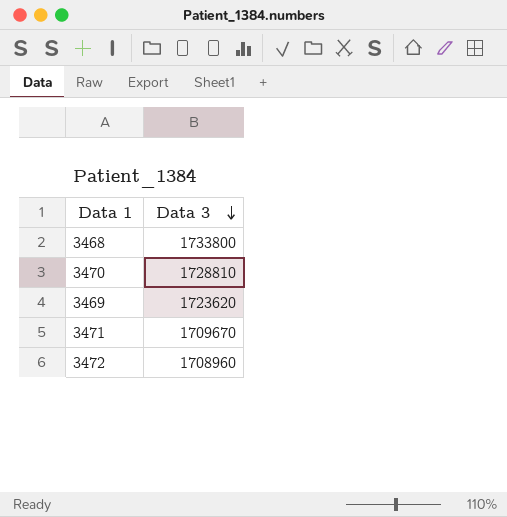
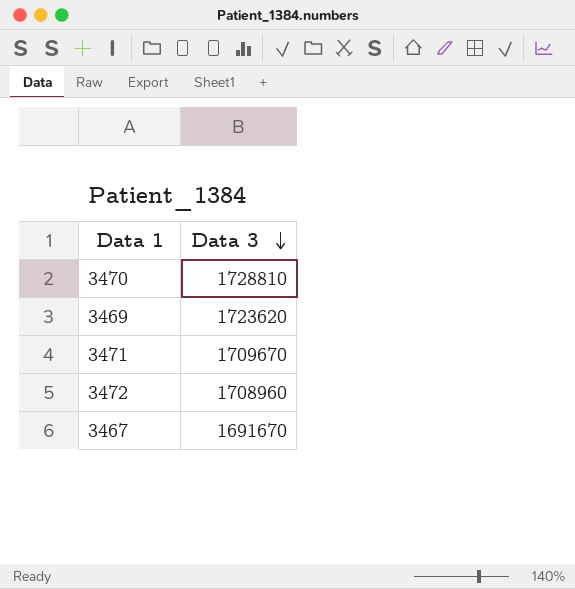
row 3468: 1733800 -> none
row 3467: none -> 1691670

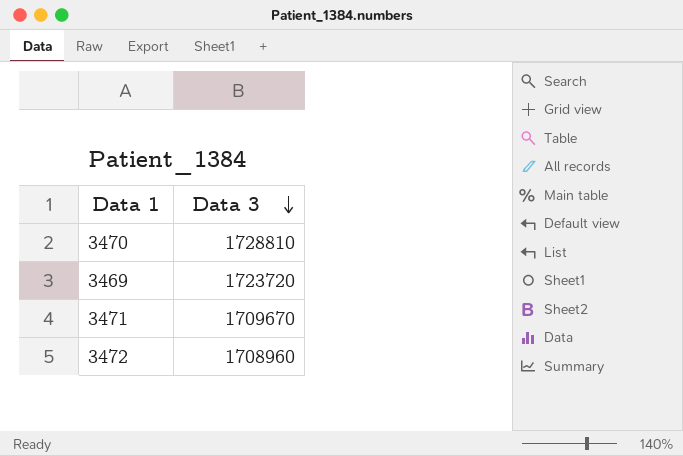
row 3467: 1691670 -> none
3469 | Data 3: 1723620 -> 1723720

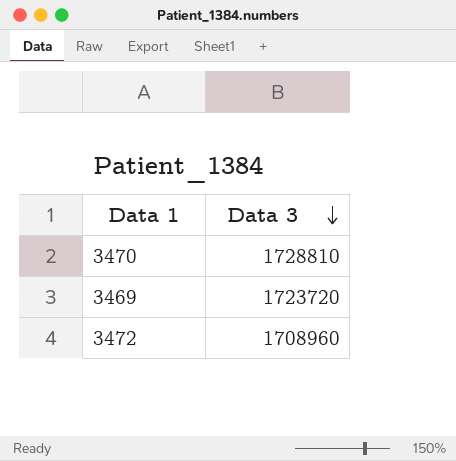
row 3471: 1709670 -> none

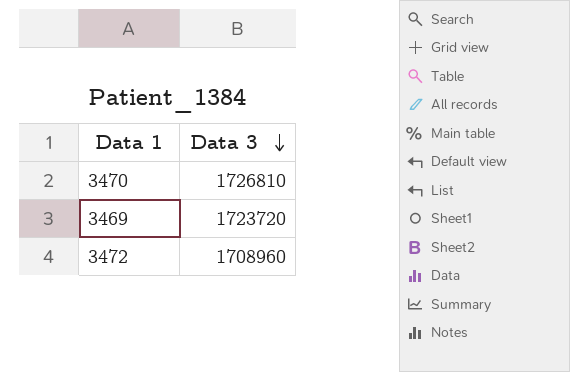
3470 | Data 3: 1728810 -> 1726810

